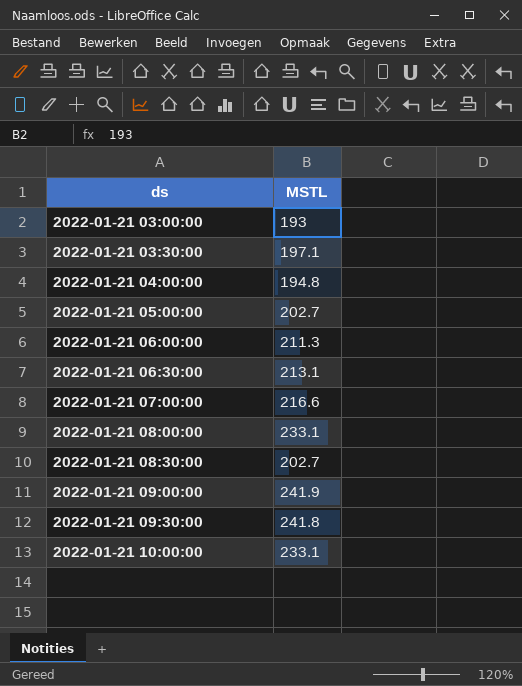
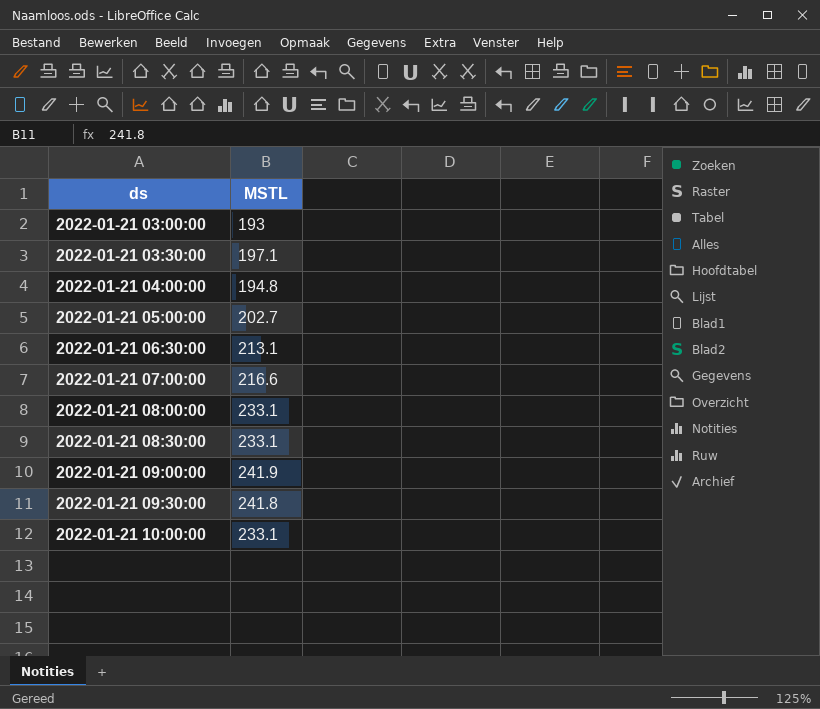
row 2022-01-21 06:00:00: 211.3 -> none
2022-01-21 08:30:00 | MSTL: 202.7 -> 233.1

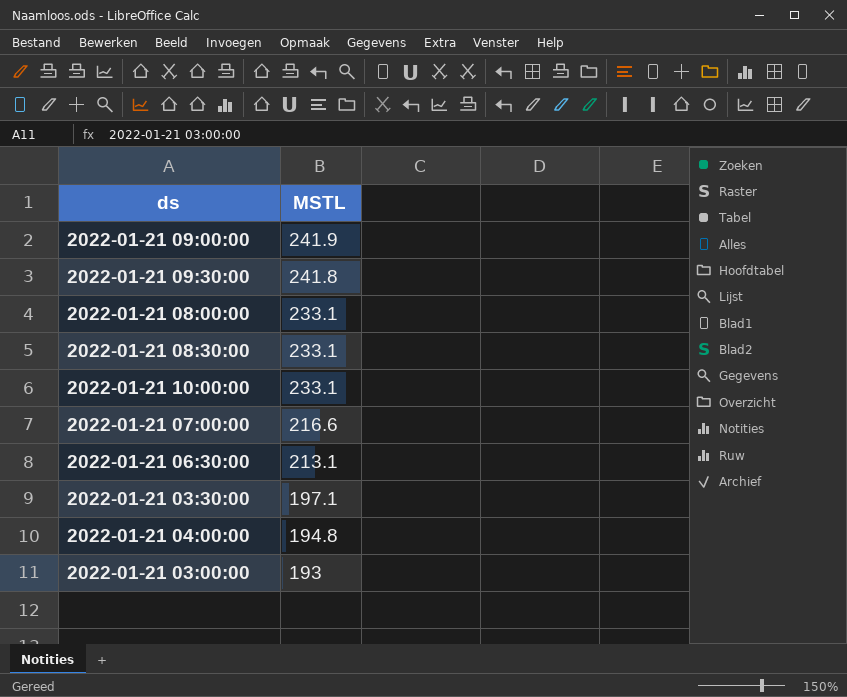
row order: ds ascending -> MSTL descending
row 2022-01-21 05:00:00: 202.7 -> none

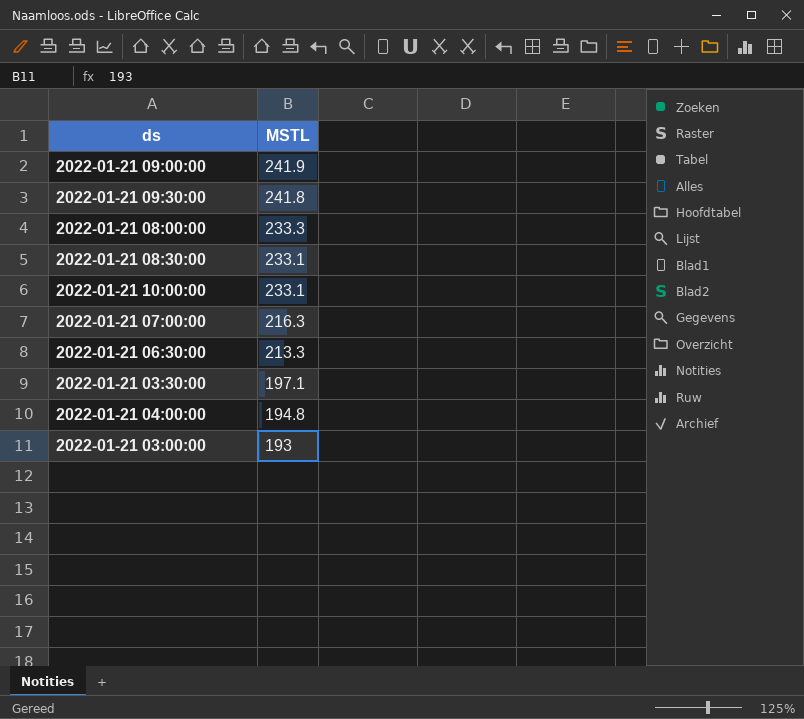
2022-01-21 08:00:00 | MSTL: 233.1 -> 233.3
2022-01-21 07:00:00 | MSTL: 216.6 -> 216.3
2022-01-21 06:30:00 | MSTL: 213.1 -> 213.3

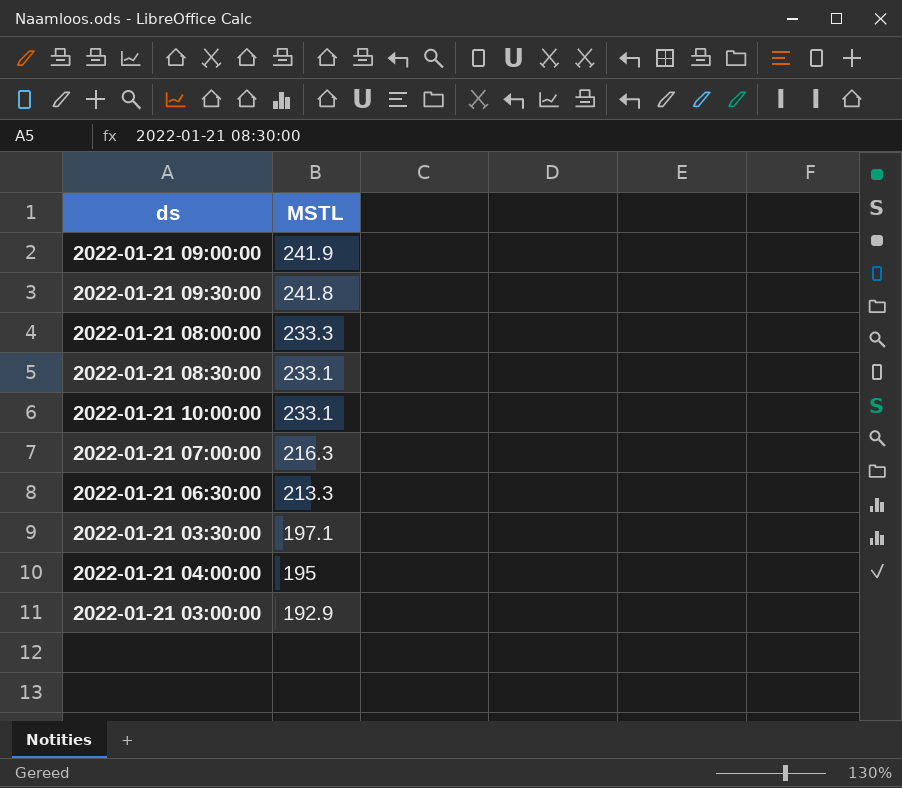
2022-01-21 04:00:00 | MSTL: 194.8 -> 195
2022-01-21 03:00:00 | MSTL: 193 -> 192.9

